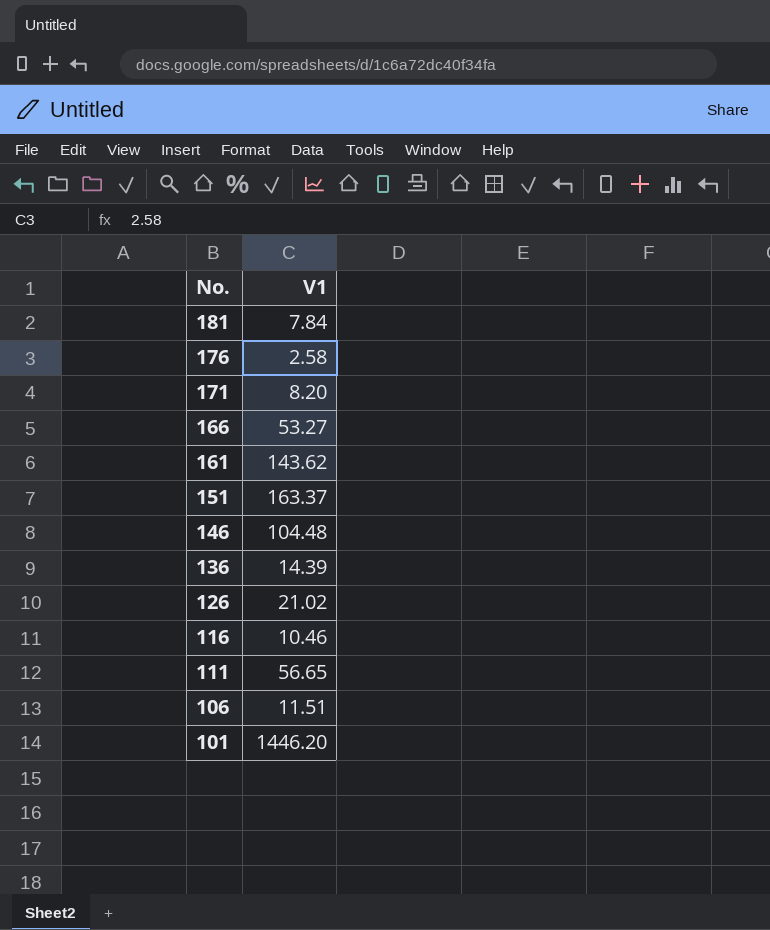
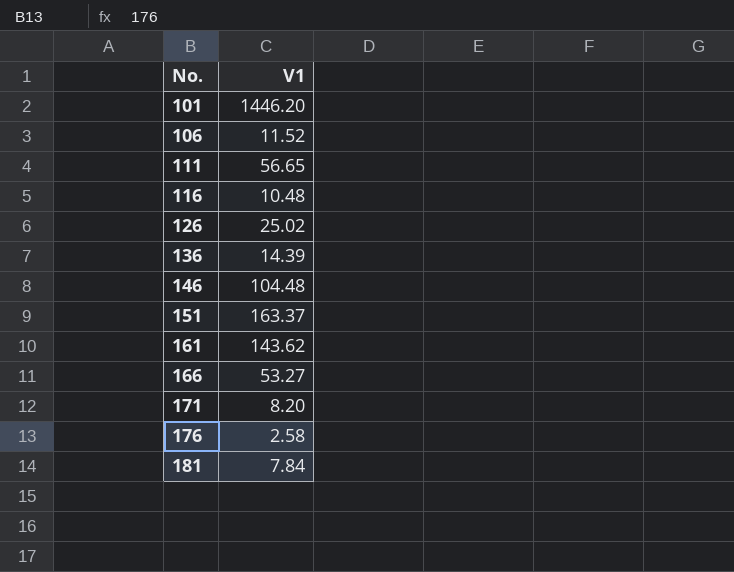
row order: No. descending -> No. ascending
106 | V1: 11.51 -> 11.52
116 | V1: 10.46 -> 10.48
126 | V1: 21.02 -> 25.02

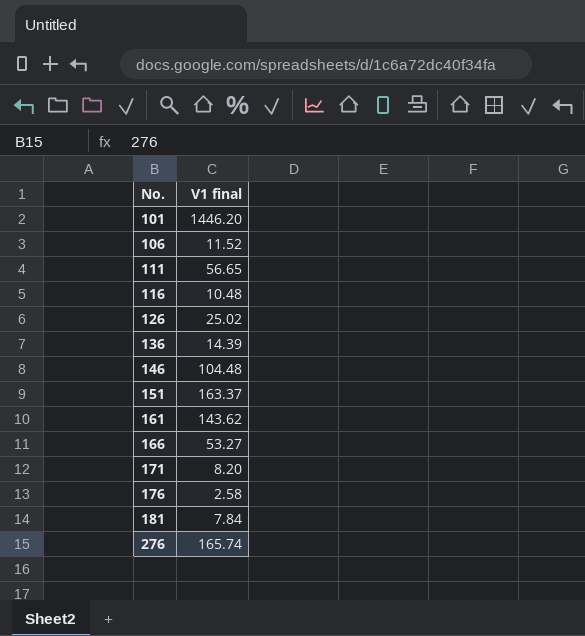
column name: V1 -> V1 final
row 276: none -> 165.74

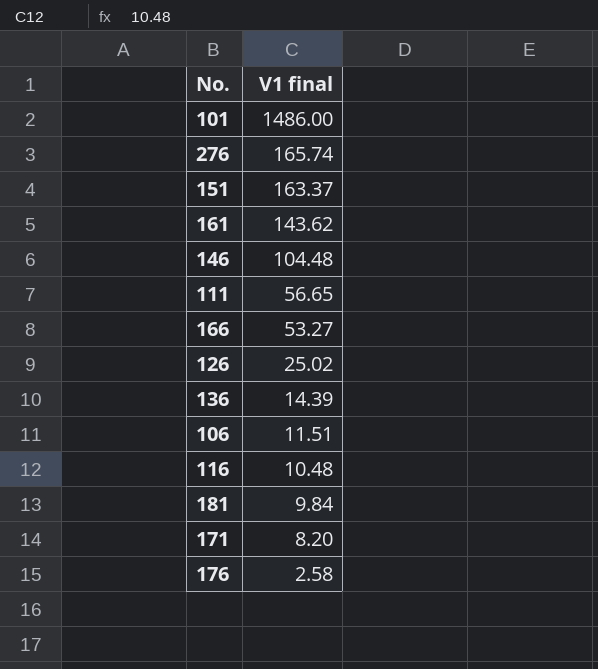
row order: No. ascending -> V1 final descending
101 | V1 final: 1446.20 -> 1486.00
106 | V1 final: 11.52 -> 11.51
181 | V1 final: 7.84 -> 9.84

